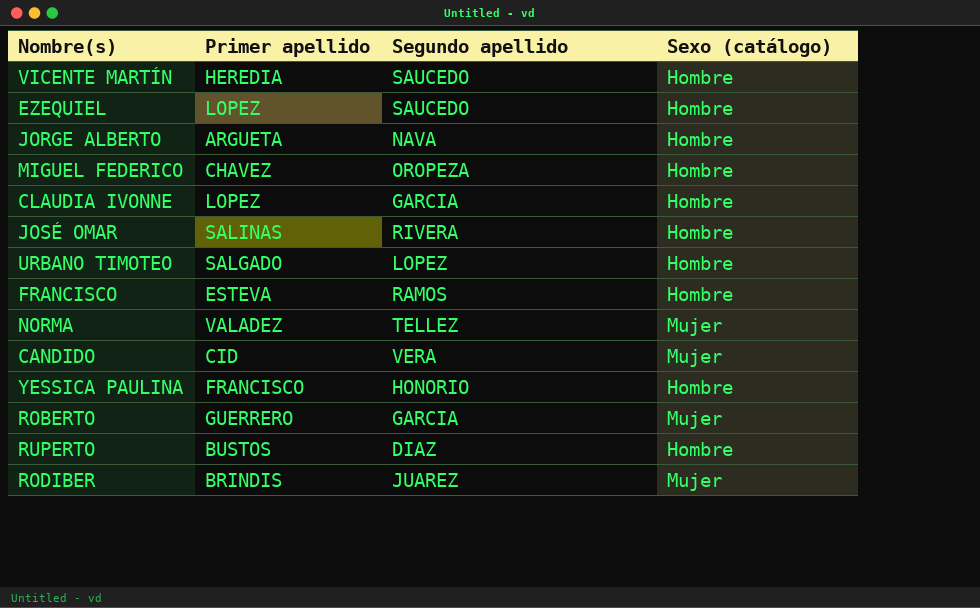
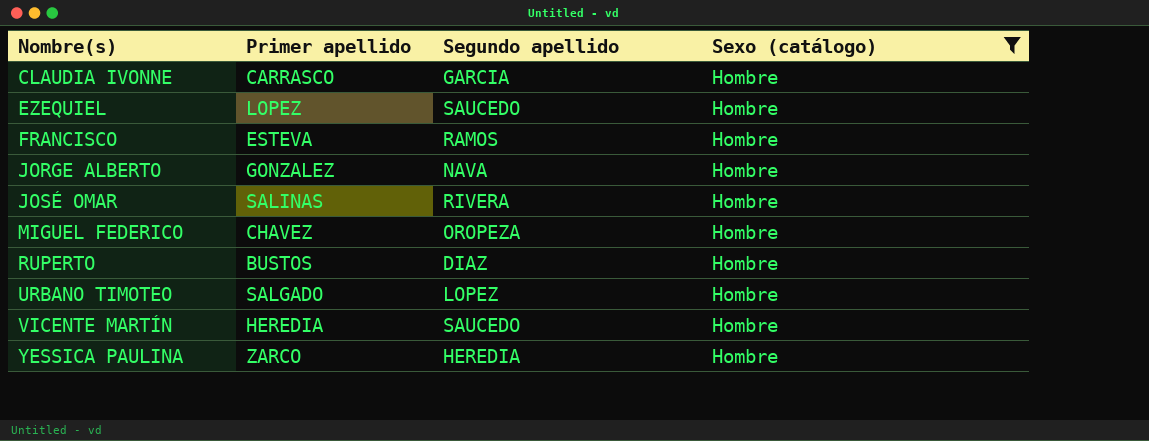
filter: none -> Sexo (catálogo) = Hombre
row order: none -> Nombre(s) ascending
CLAUDIA IVONNE | Primer apellido: LOPEZ -> CARRASCO
JORGE ALBERTO | Primer apellido: ARGUETA -> GONZALEZ
YESSICA PAULINA | Primer apellido: FRANCISCO -> ZARCO
YESSICA PAULINA | Segundo apellido: HONORIO -> HEREDIA

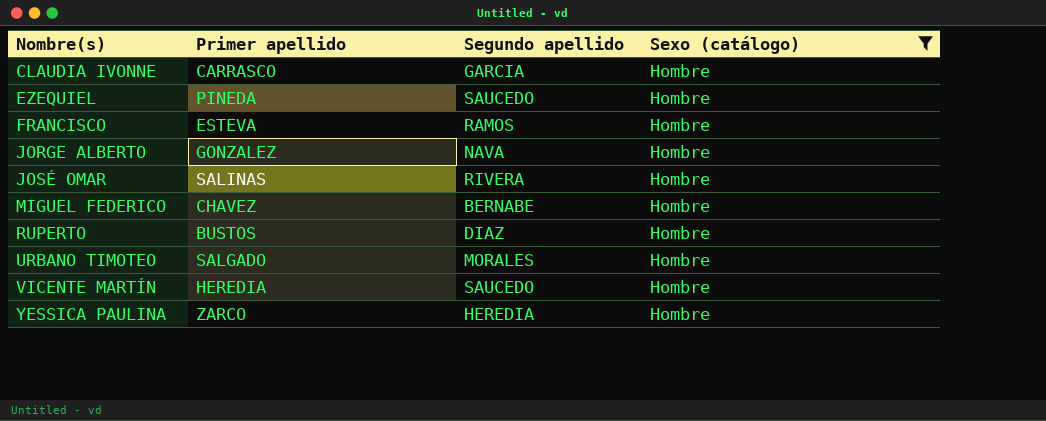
EZEQUIEL | Primer apellido: LOPEZ -> PINEDA
MIGUEL FEDERICO | Segundo apellido: OROPEZA -> BERNABE
URBANO TIMOTEO | Segundo apellido: LOPEZ -> MORALES

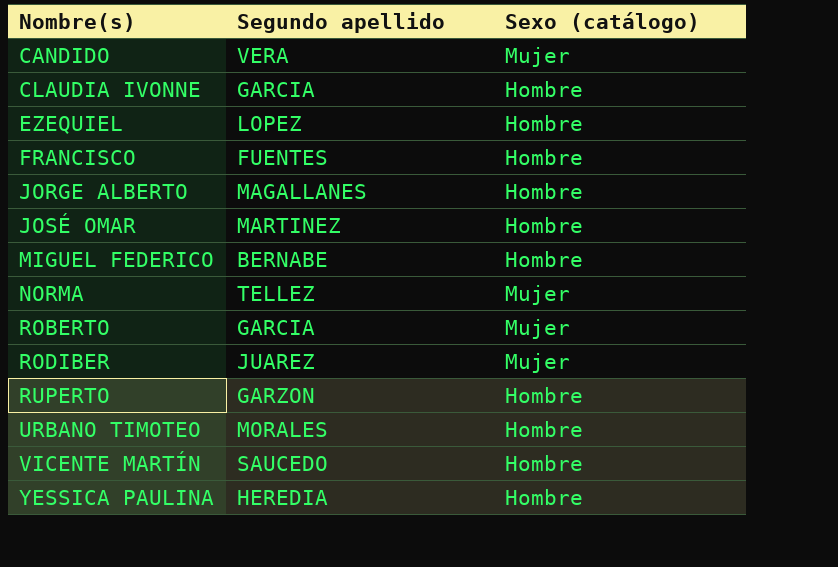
filter: Sexo (catálogo) = Hombre -> none
column Primer apellido | position: 2 -> none
EZEQUIEL | Segundo apellido: SAUCEDO -> LOPEZ
FRANCISCO | Segundo apellido: RAMOS -> FUENTES
JORGE ALBERTO | Segundo apellido: NAVA -> MAGALLANES
JOSÉ OMAR | Segundo apellido: RIVERA -> MARTINEZ
RUPERTO | Segundo apellido: DIAZ -> GARZON

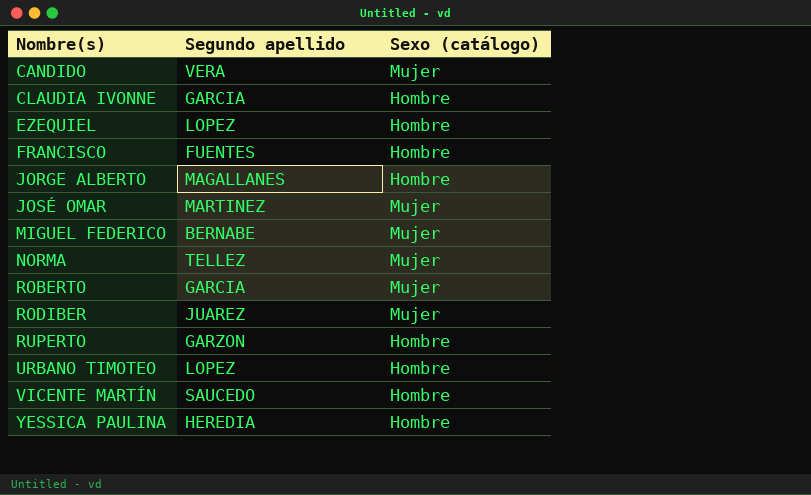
JOSÉ OMAR | Sexo (catálogo): Hombre -> Mujer
MIGUEL FEDERICO | Sexo (catálogo): Hombre -> Mujer
URBANO TIMOTEO | Segundo apellido: MORALES -> LOPEZ

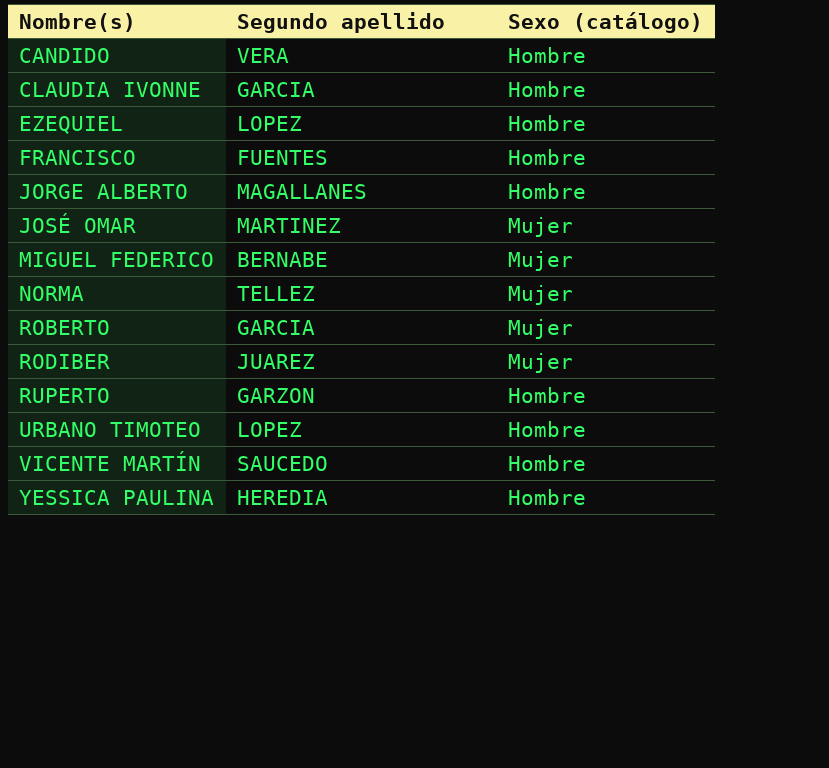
CANDIDO | Sexo (catálogo): Mujer -> Hombre

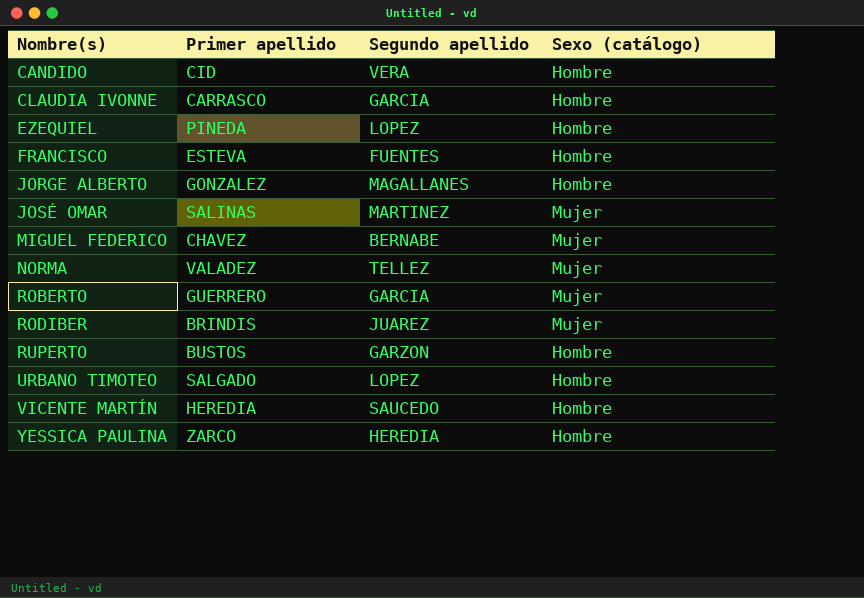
column Primer apellido | position: none -> 2

